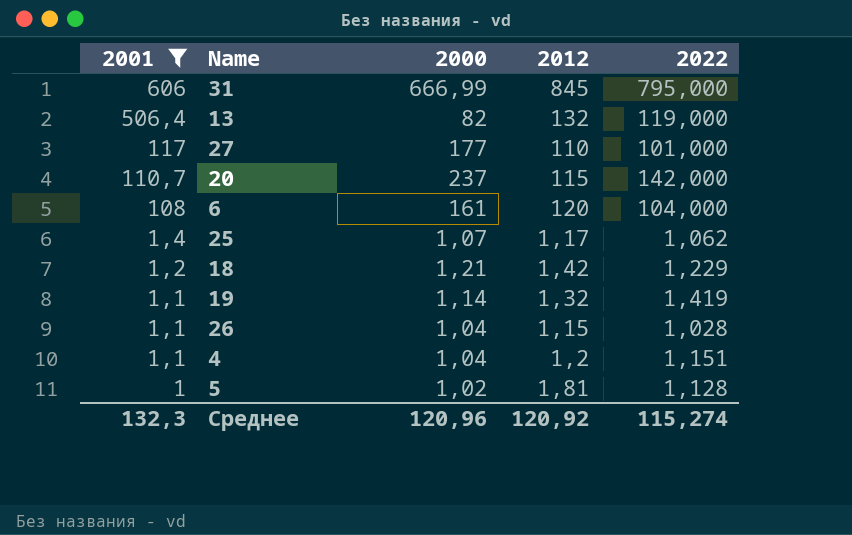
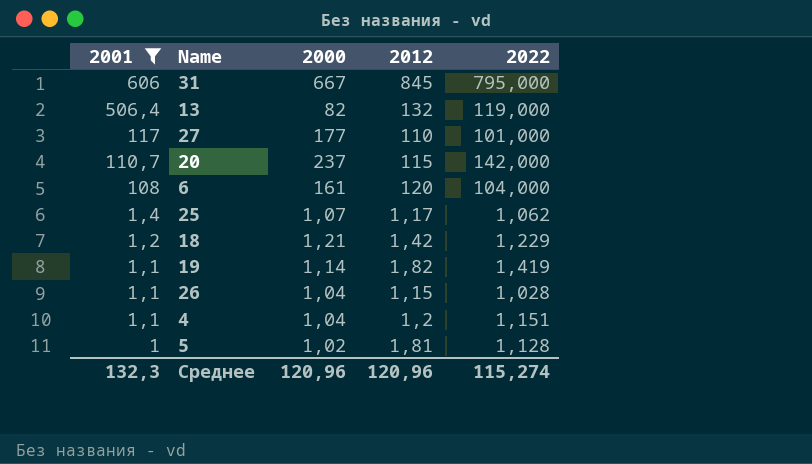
31 | 2000: 666,99 -> 667
19 | 2012: 1,32 -> 1,82
Среднее | 2012: 120,92 -> 120,96

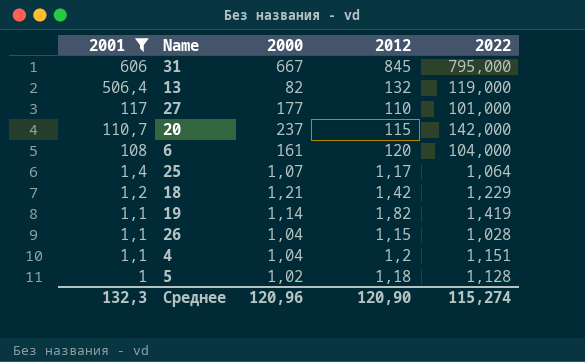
25 | 2022: 1,062 -> 1,064
5 | 2012: 1,81 -> 1,18
Среднее | 2012: 120,96 -> 120,90

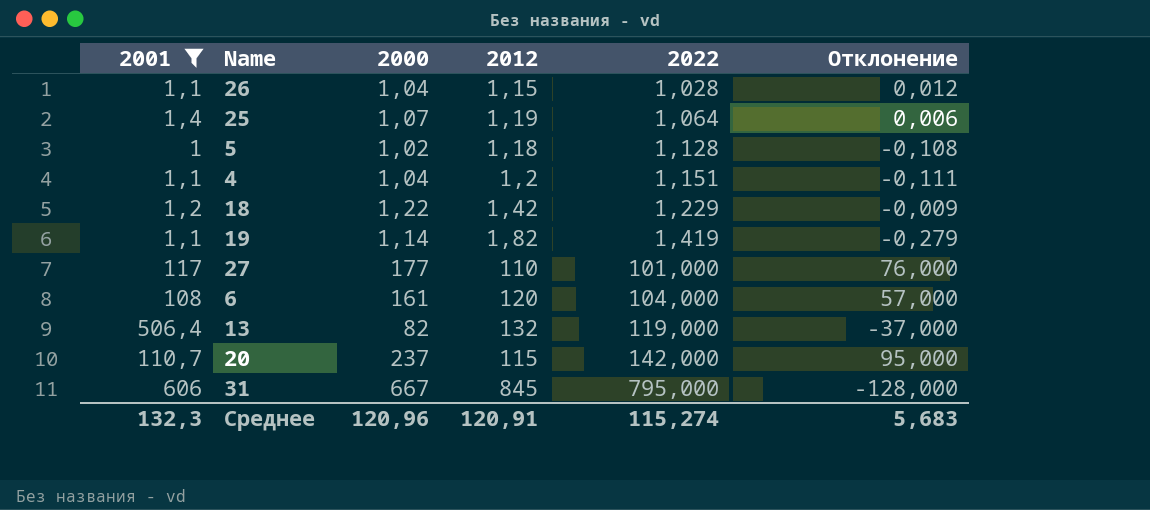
row order: 2001 descending -> 2022 ascending
column Отклонение | formula: none -> [2000] - [2022]
25 | 2012: 1,17 -> 1,19
18 | 2000: 1,21 -> 1,22
Среднее | 2012: 120,90 -> 120,91

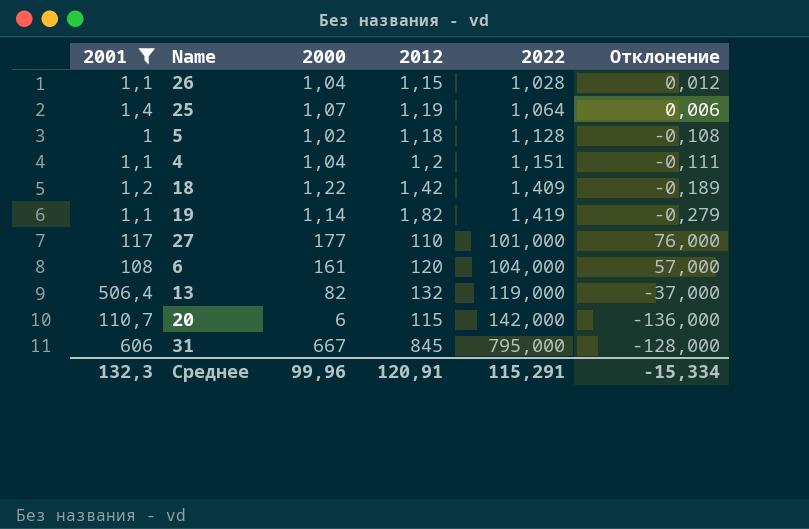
18 | 2022: 1,229 -> 1,409
18 | Отклонение: -0,009 -> -0,189
20 | 2000: 237 -> 6
20 | Отклонение: 95,000 -> -136,000
Среднее | 2000: 120,96 -> 99,96
Среднее | 2022: 115,274 -> 115,291
Среднее | Отклонение: 5,683 -> -15,334

